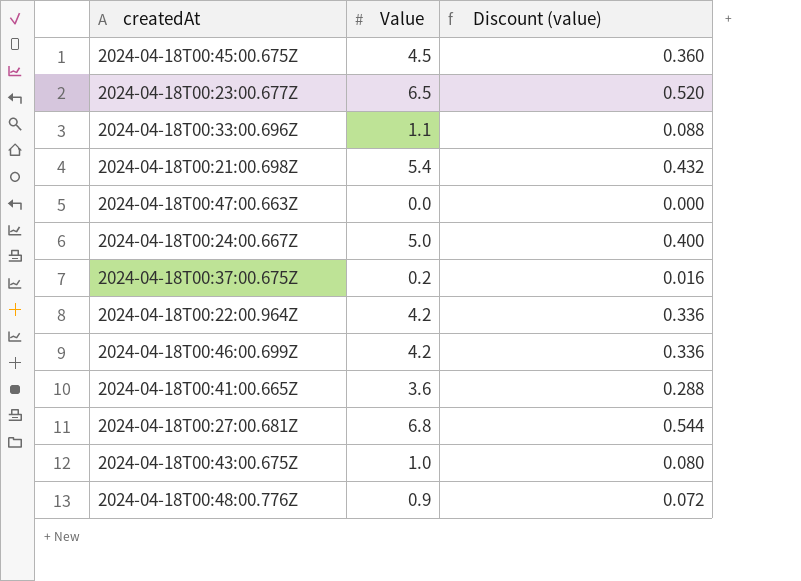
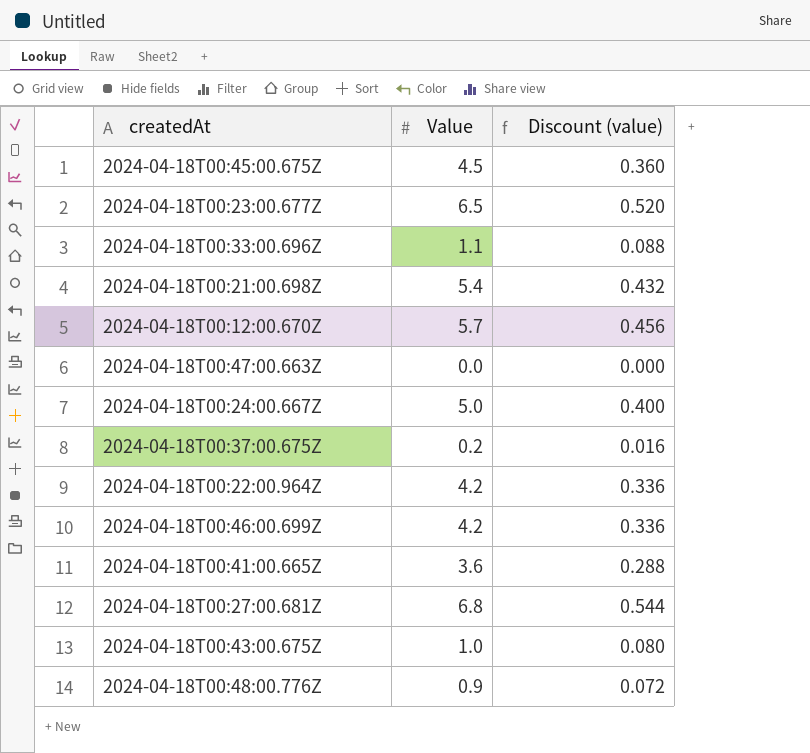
row 2024-04-18T00:12:00.670Z: none -> 5.7 | 0.456

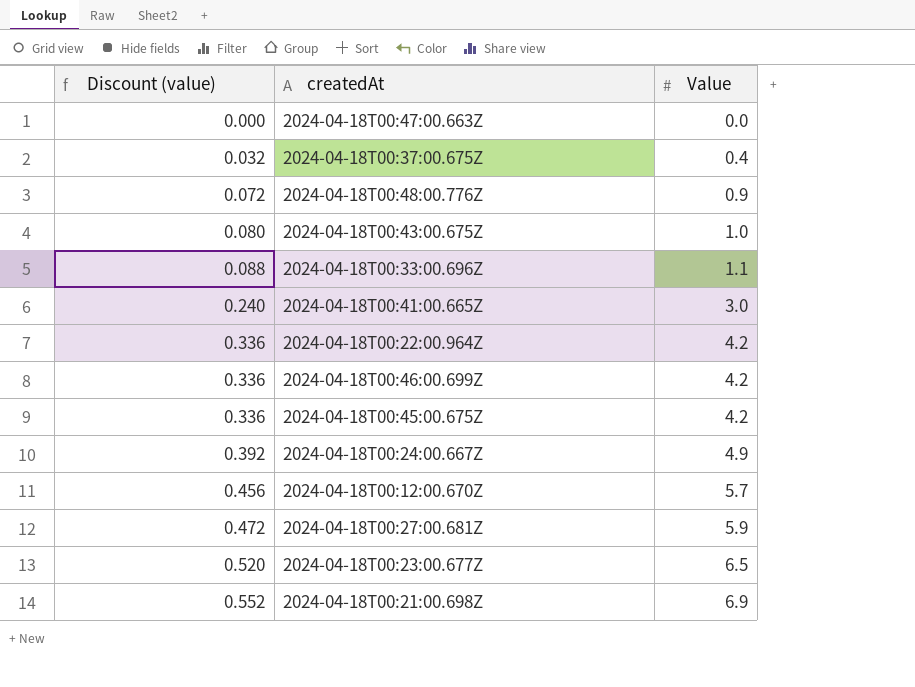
row order: none -> Discount (value) ascending
column Discount (value) | position: 3 -> 1
2024-04-18T00:37:00.675Z | Discount (value): 0.016 -> 0.032
2024-04-18T00:37:00.675Z | Value: 0.2 -> 0.4
2024-04-18T00:41:00.665Z | Discount (value): 0.288 -> 0.240
2024-04-18T00:41:00.665Z | Value: 3.6 -> 3.0
2024-04-18T00:45:00.675Z | Discount (value): 0.360 -> 0.336
2024-04-18T00:45:00.675Z | Value: 4.5 -> 4.2
2024-04-18T00:24:00.667Z | Discount (value): 0.400 -> 0.392
2024-04-18T00:24:00.667Z | Value: 5.0 -> 4.9
2024-04-18T00:27:00.681Z | Discount (value): 0.544 -> 0.472
2024-04-18T00:27:00.681Z | Value: 6.8 -> 5.9
2024-04-18T00:21:00.698Z | Discount (value): 0.432 -> 0.552
2024-04-18T00:21:00.698Z | Value: 5.4 -> 6.9

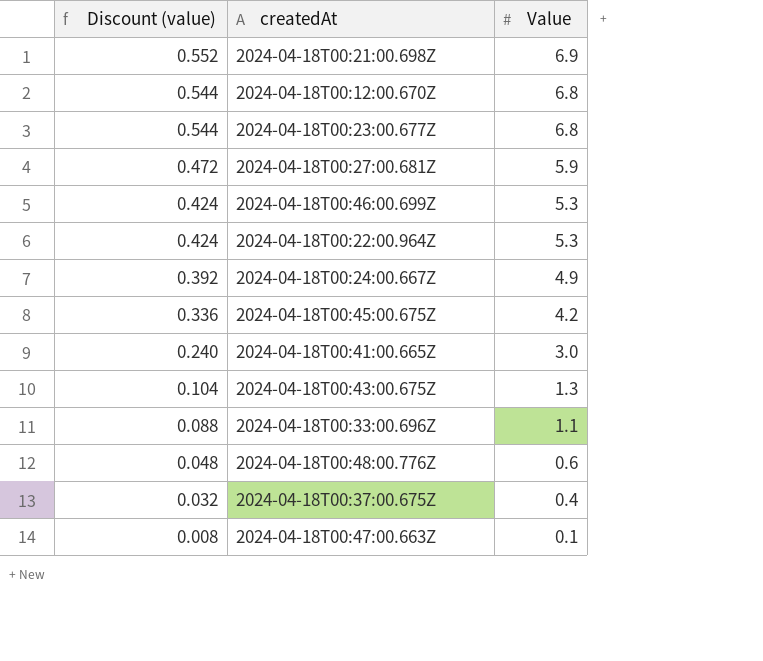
row order: Discount (value) ascending -> Discount (value) descending
2024-04-18T00:12:00.670Z | Discount (value): 0.456 -> 0.544
2024-04-18T00:12:00.670Z | Value: 5.7 -> 6.8
2024-04-18T00:23:00.677Z | Discount (value): 0.520 -> 0.544
2024-04-18T00:23:00.677Z | Value: 6.5 -> 6.8
2024-04-18T00:46:00.699Z | Discount (value): 0.336 -> 0.424
2024-04-18T00:46:00.699Z | Value: 4.2 -> 5.3
2024-04-18T00:22:00.964Z | Discount (value): 0.336 -> 0.424
2024-04-18T00:22:00.964Z | Value: 4.2 -> 5.3
2024-04-18T00:43:00.675Z | Discount (value): 0.080 -> 0.104
2024-04-18T00:43:00.675Z | Value: 1.0 -> 1.3
2024-04-18T00:48:00.776Z | Discount (value): 0.072 -> 0.048
2024-04-18T00:48:00.776Z | Value: 0.9 -> 0.6
2024-04-18T00:47:00.663Z | Discount (value): 0.000 -> 0.008
2024-04-18T00:47:00.663Z | Value: 0.0 -> 0.1

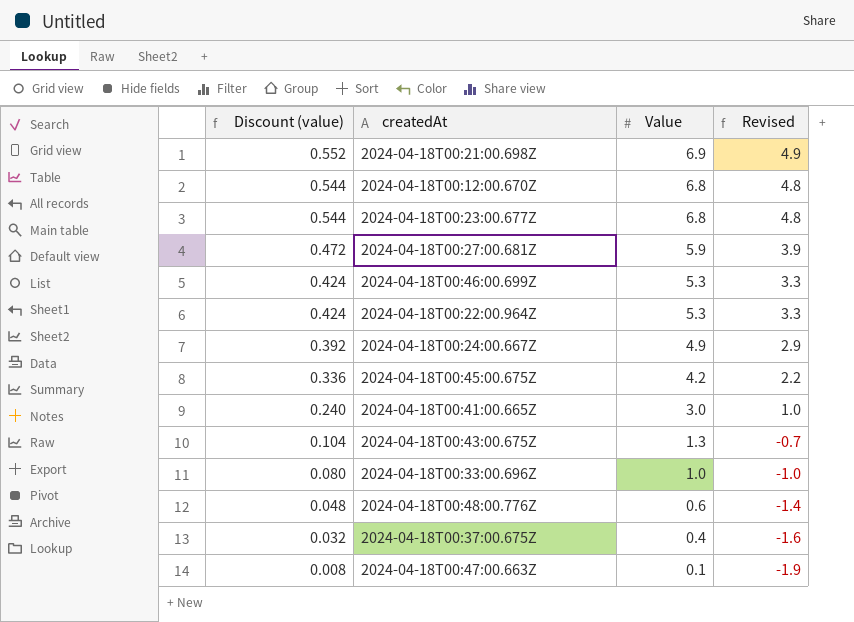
column Revised | formula: none -> [Value] - 2
2024-04-18T00:33:00.696Z | Discount (value): 0.088 -> 0.080
2024-04-18T00:33:00.696Z | Value: 1.1 -> 1.0

